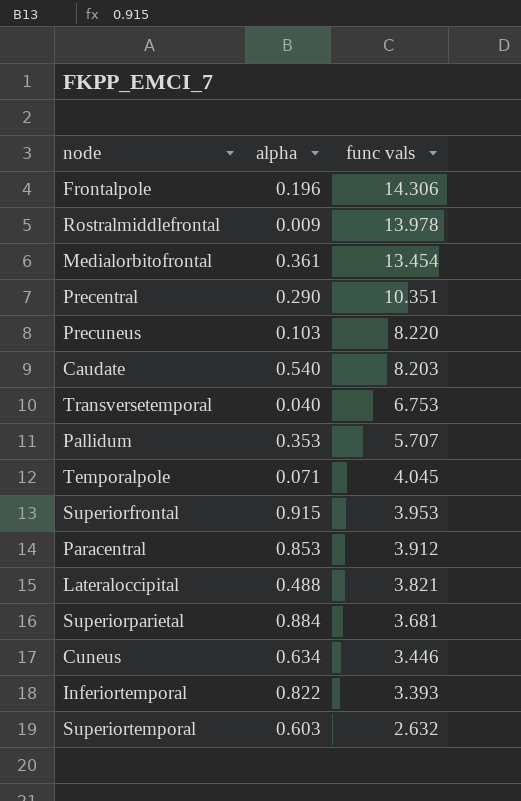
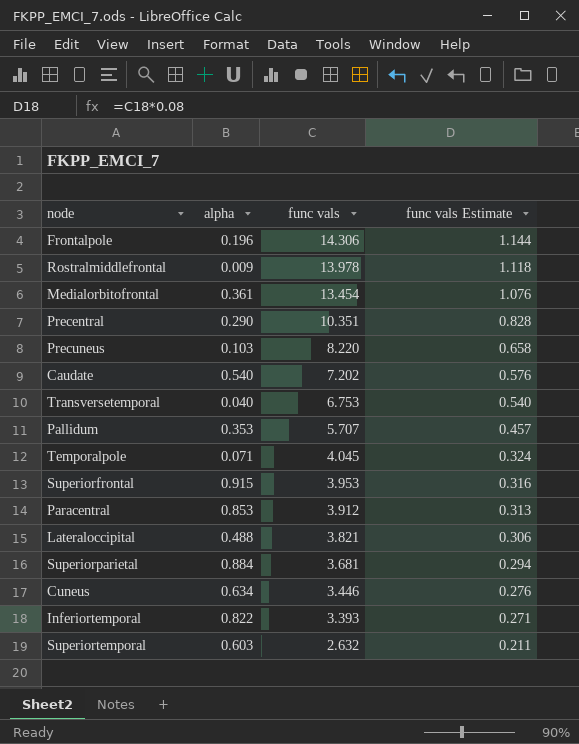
column func vals Estimate | formula: none -> [func vals] * 0.08
Caudate | func vals: 8.203 -> 7.202

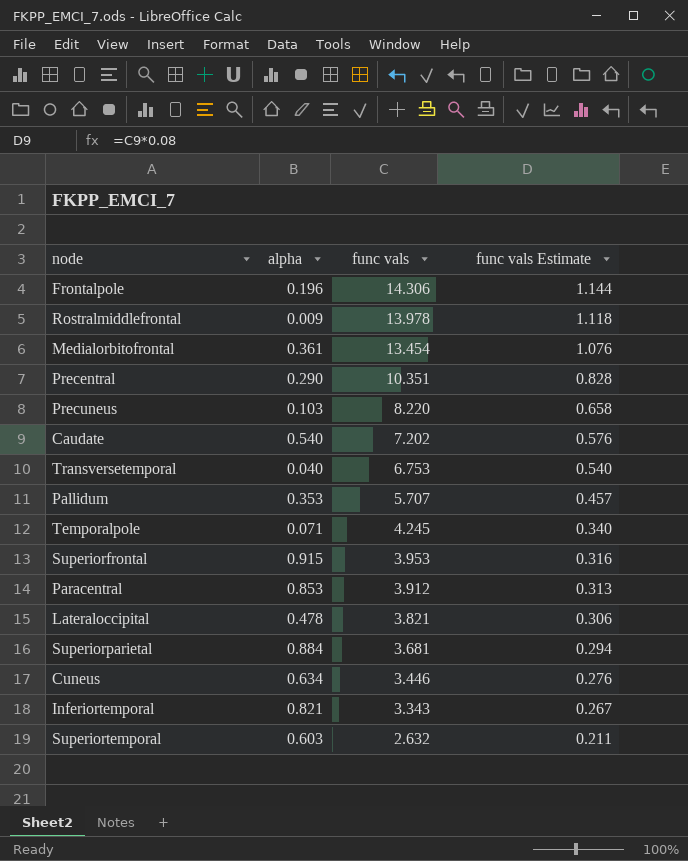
Temporalpole | func vals: 4.045 -> 4.245
Temporalpole | func vals Estimate: 0.324 -> 0.340
Lateraloccipital | alpha: 0.488 -> 0.478
Inferiortemporal | alpha: 0.822 -> 0.821
Inferiortemporal | func vals: 3.393 -> 3.343
Inferiortemporal | func vals Estimate: 0.271 -> 0.267

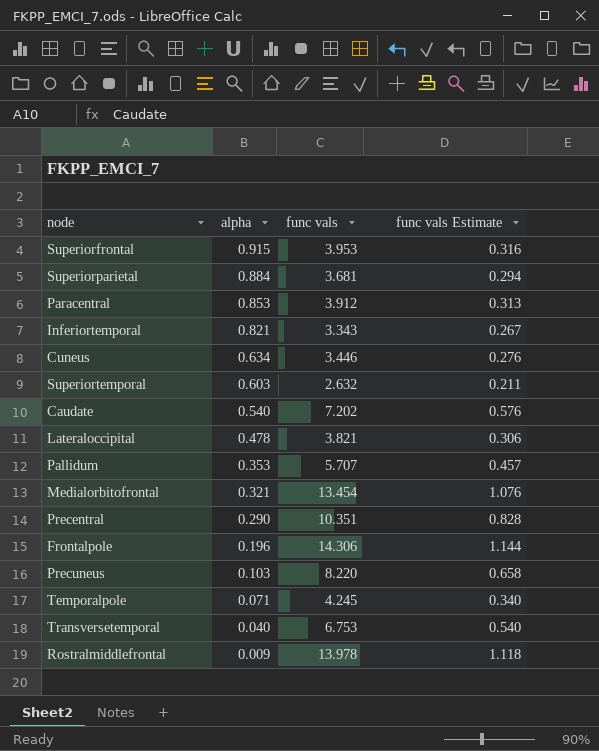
row order: func vals descending -> alpha descending
Medialorbitofrontal | alpha: 0.361 -> 0.321

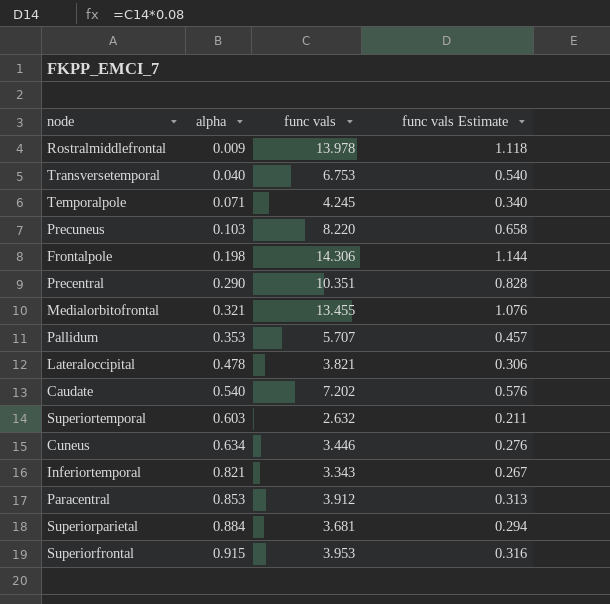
row order: alpha descending -> alpha ascending
Frontalpole | alpha: 0.196 -> 0.198
Medialorbitofrontal | func vals: 13.454 -> 13.455

